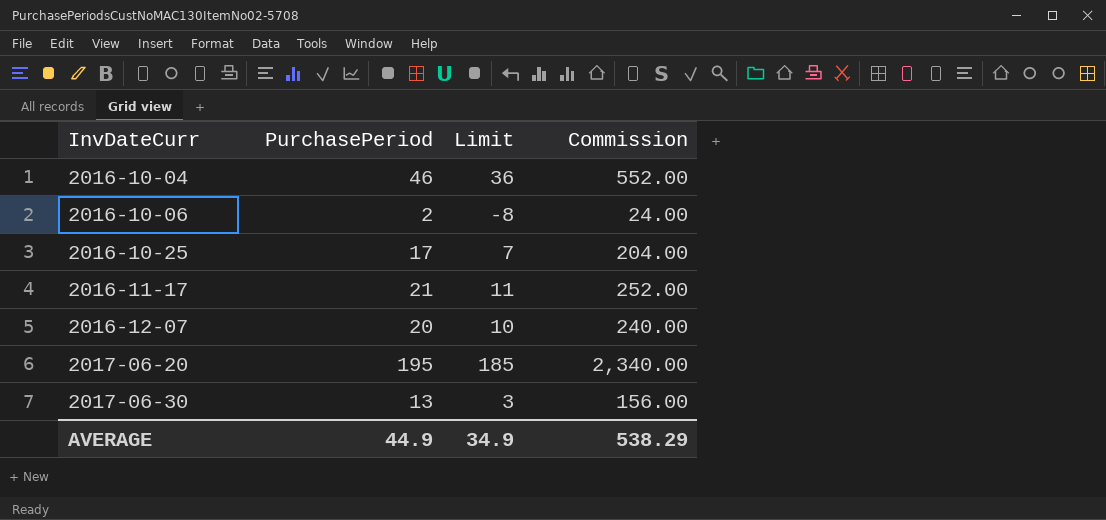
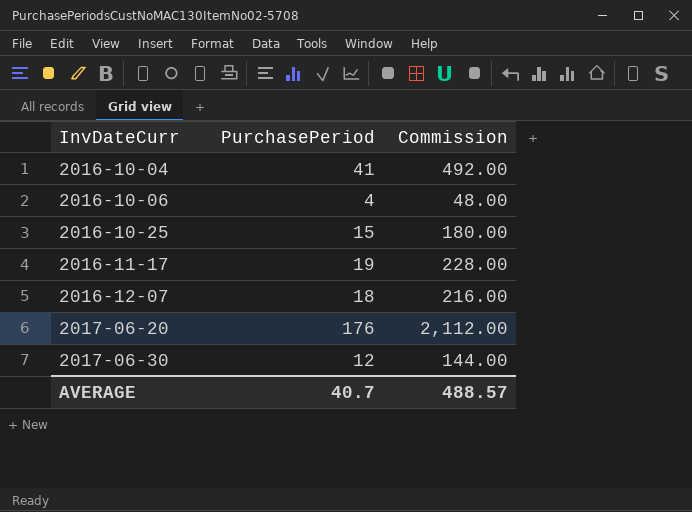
column Limit | formula: [PurchasePeriod] - 10 -> none
2016-10-04 | PurchasePeriod: 46 -> 41
2016-10-04 | Commission: 552.00 -> 492.00
2016-10-06 | PurchasePeriod: 2 -> 4
2016-10-06 | Commission: 24.00 -> 48.00
2016-10-25 | PurchasePeriod: 17 -> 15
2016-10-25 | Commission: 204.00 -> 180.00
2016-11-17 | PurchasePeriod: 21 -> 19
2016-11-17 | Commission: 252.00 -> 228.00
2016-12-07 | PurchasePeriod: 20 -> 18
2016-12-07 | Commission: 240.00 -> 216.00
2017-06-20 | PurchasePeriod: 195 -> 176
2017-06-20 | Commission: 2,340.00 -> 2,112.00
2017-06-30 | PurchasePeriod: 13 -> 12
2017-06-30 | Commission: 156.00 -> 144.00
AVERAGE | PurchasePeriod: 44.9 -> 40.7
AVERAGE | Commission: 538.29 -> 488.57

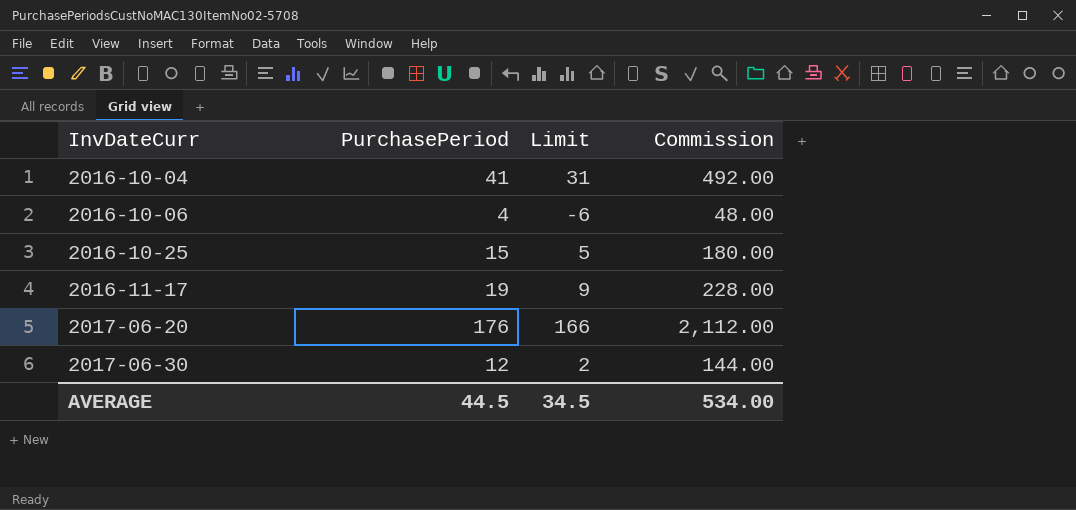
column Limit | formula: none -> [PurchasePeriod] - 10
row 2016-12-07: 18 | 216.00 -> none
AVERAGE | PurchasePeriod: 40.7 -> 44.5
AVERAGE | Commission: 488.57 -> 534.00

